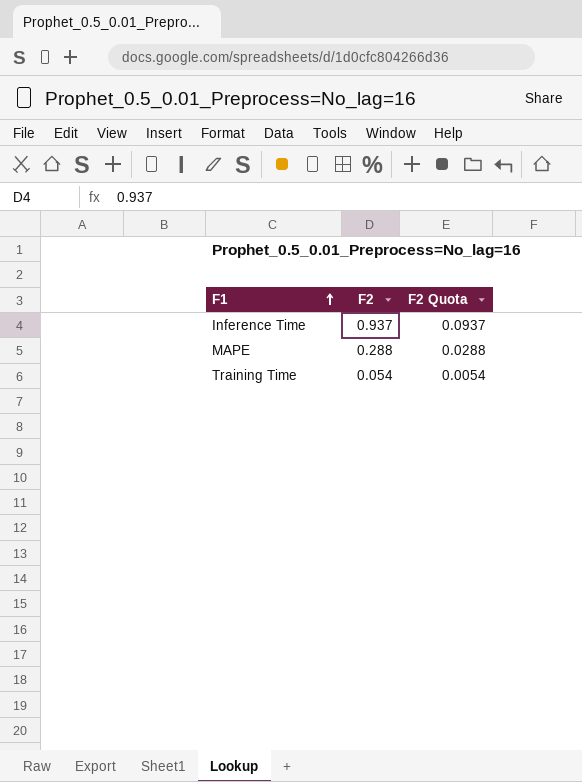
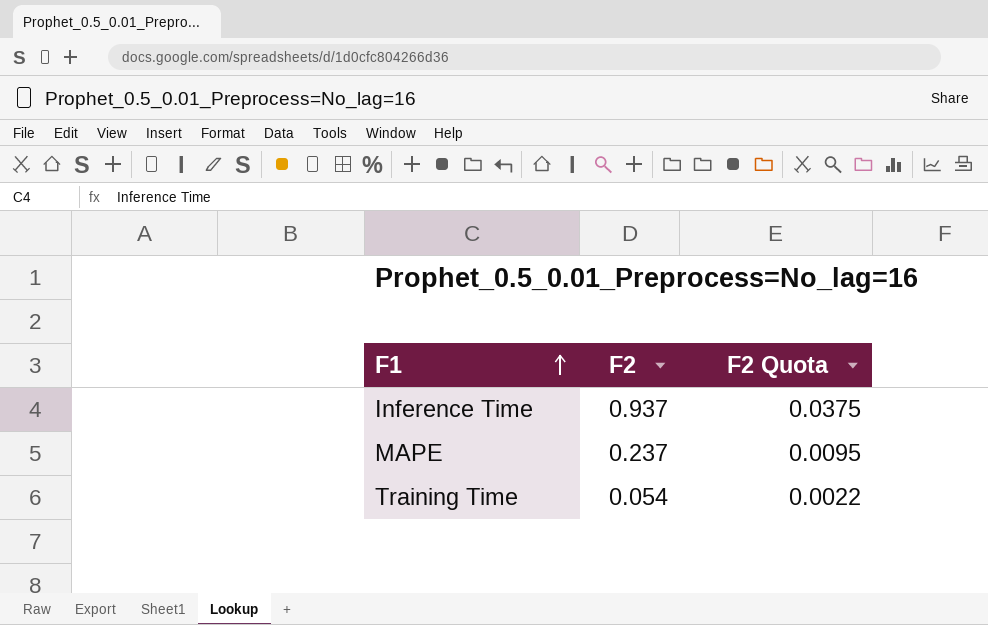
column F2 Quota | formula: [F2] * 0.1 -> [F2] * 0.04
MAPE | F2: 0.288 -> 0.237

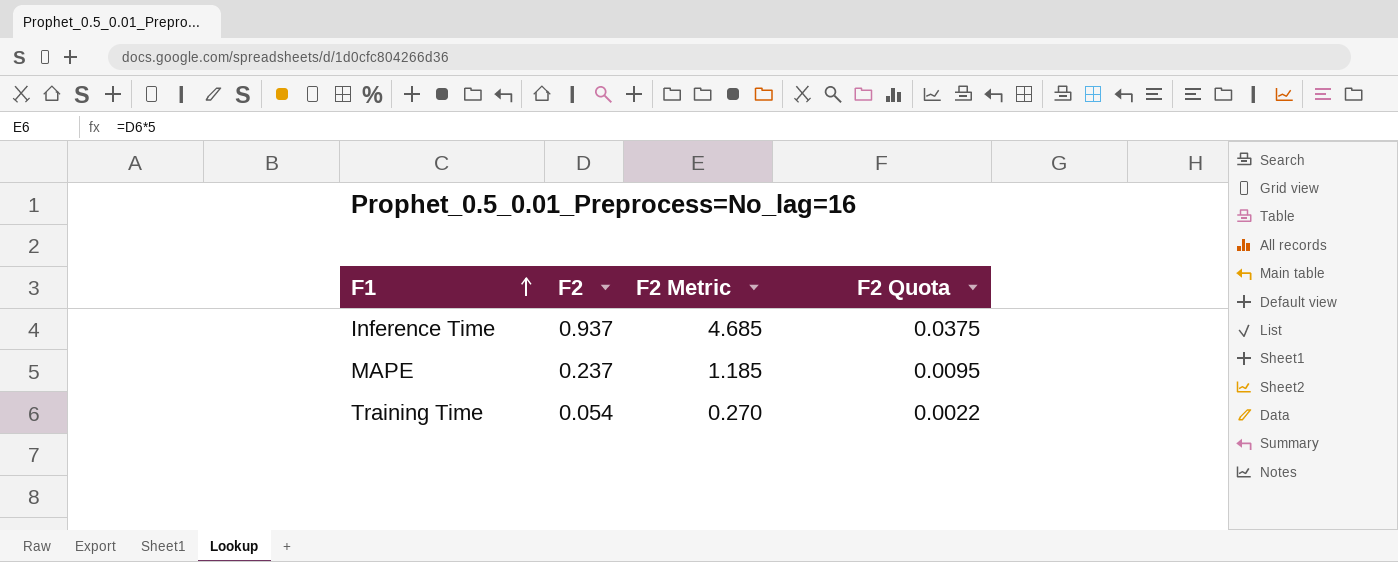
column F2 Metric | formula: none -> [F2] * 5

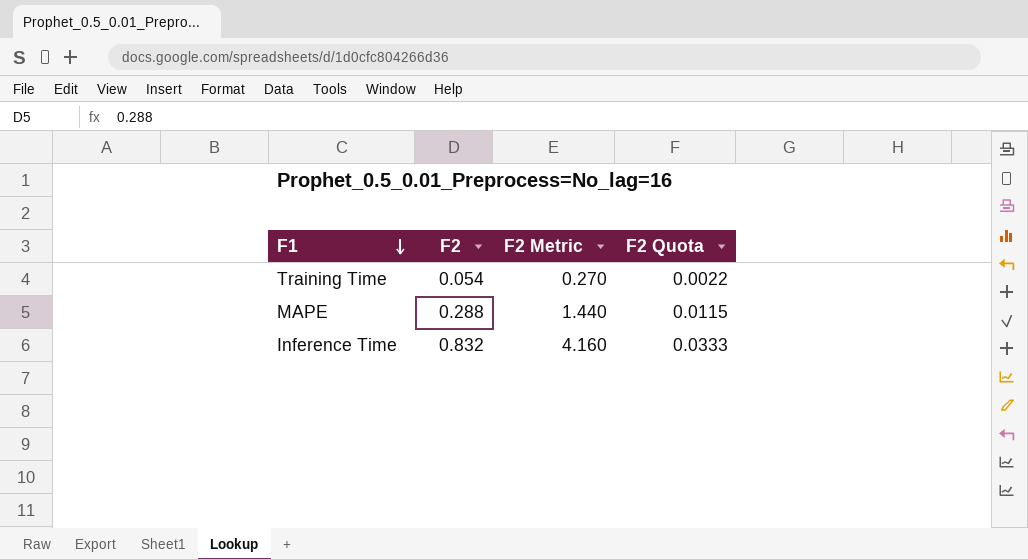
row order: F1 ascending -> F1 descending
MAPE | F2: 0.237 -> 0.288
MAPE | F2 Metric: 1.185 -> 1.440
MAPE | F2 Quota: 0.0095 -> 0.0115
Inference Time | F2: 0.937 -> 0.832
Inference Time | F2 Metric: 4.685 -> 4.160
Inference Time | F2 Quota: 0.0375 -> 0.0333

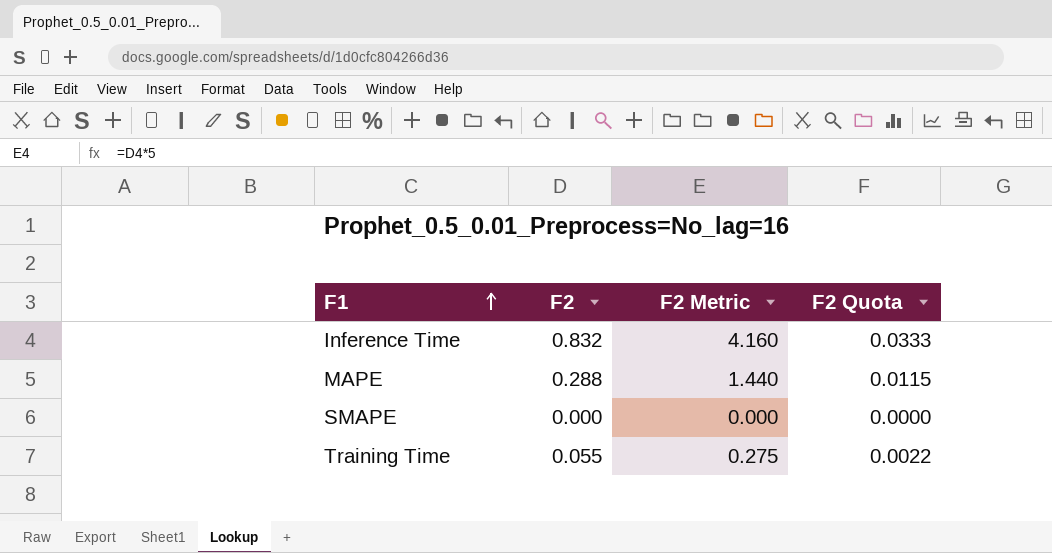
row order: F1 descending -> F1 ascending
row SMAPE: none -> 0.000 | 0.000 | 0.0000
Training Time | F2: 0.054 -> 0.055
Training Time | F2 Metric: 0.270 -> 0.275

